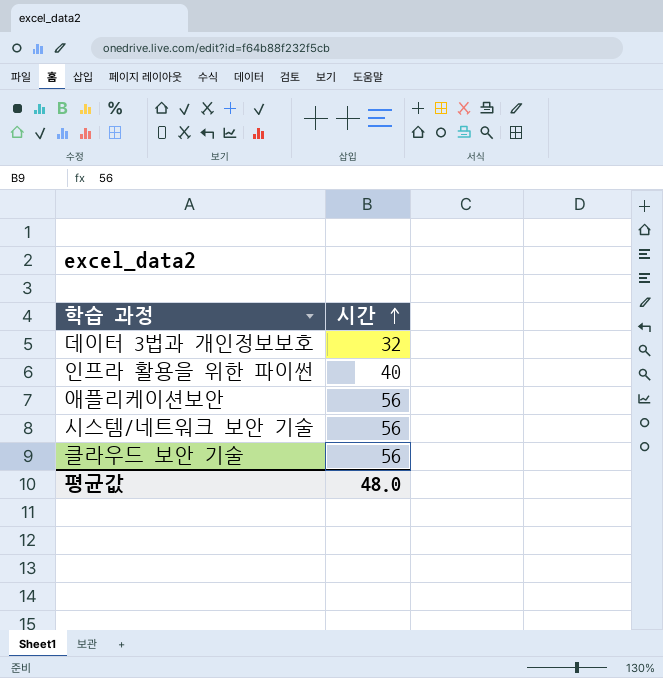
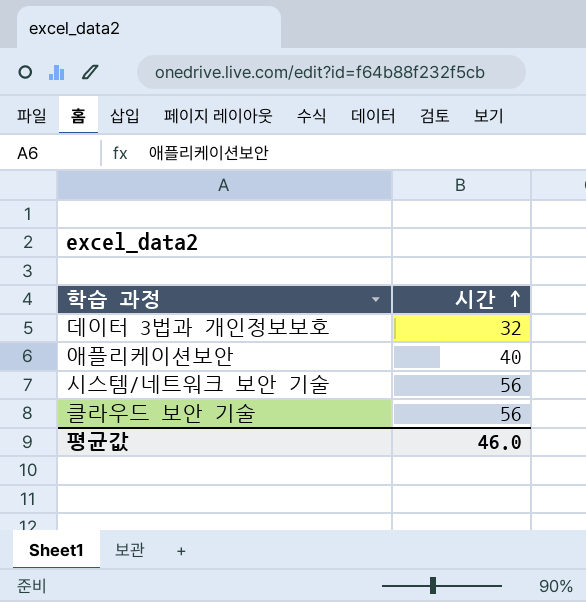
row 인프라 활용을 위한 파이썬: 40 -> none
애플리케이션보안 | 시간: 56 -> 40
평균값 | 시간: 48.0 -> 46.0

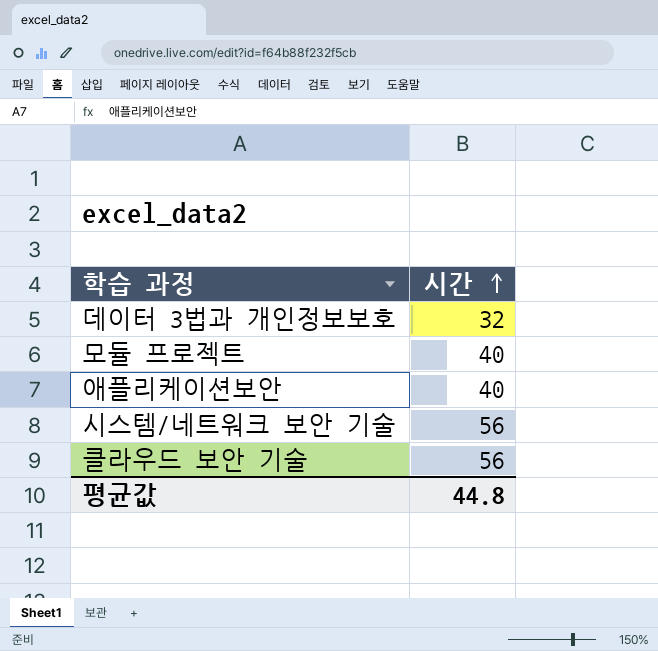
row 모듈 프로젝트: none -> 40
평균값 | 시간: 46.0 -> 44.8

